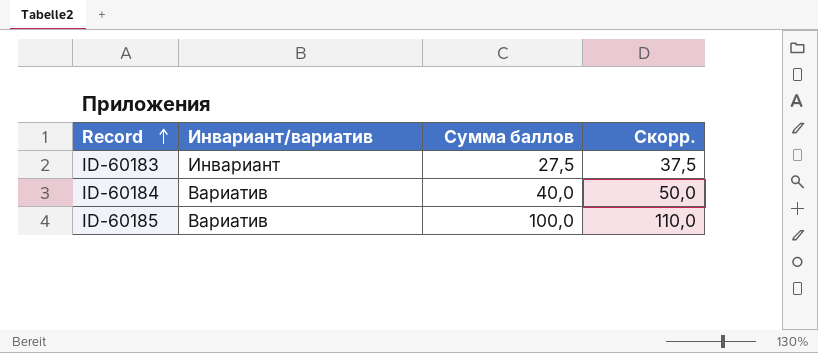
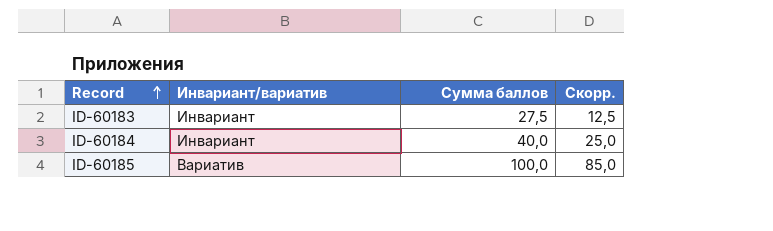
column Скорр. | formula: [Сумма баллов] + 10 -> [Сумма баллов] - 15
ID-60184 | Инвариант/вариатив: Вариатив -> Инвариант

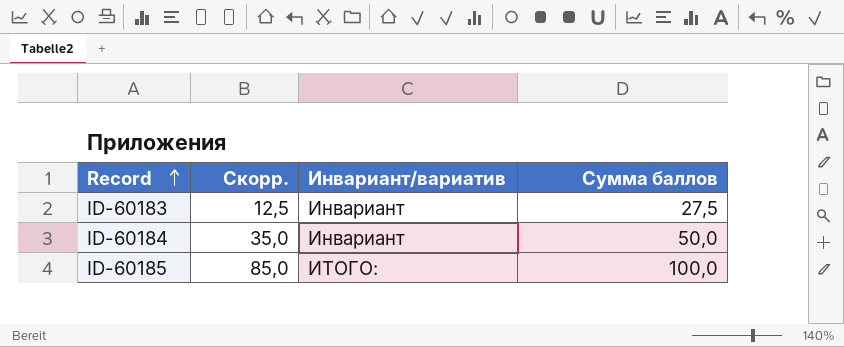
column Скорр. | position: 4 -> 2
ID-60184 | Скорр.: 25,0 -> 35,0
ID-60184 | Сумма баллов: 40,0 -> 50,0
ID-60185 | Инвариант/вариатив: Вариатив -> ИТОГО:

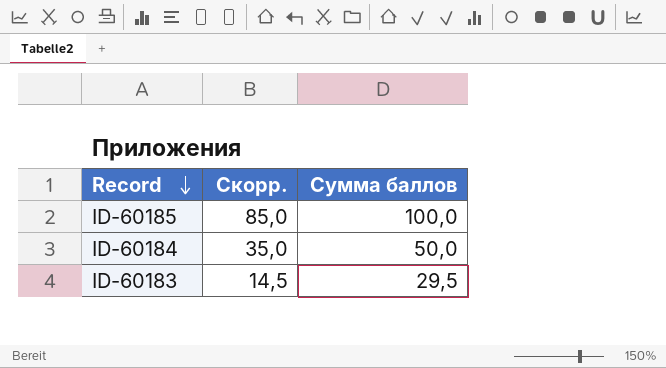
row order: Record ascending -> Record descending
column Инвариант/вариатив | position: 3 -> none
ID-60183 | Скорр.: 12,5 -> 14,5
ID-60183 | Сумма баллов: 27,5 -> 29,5

